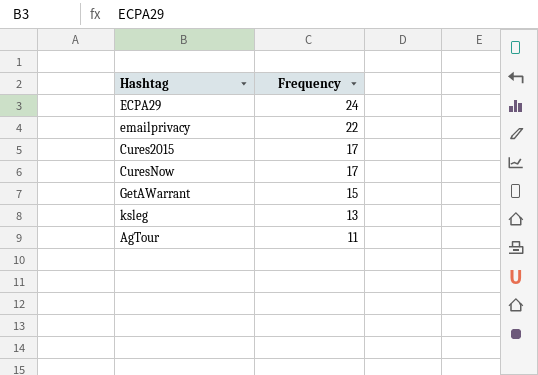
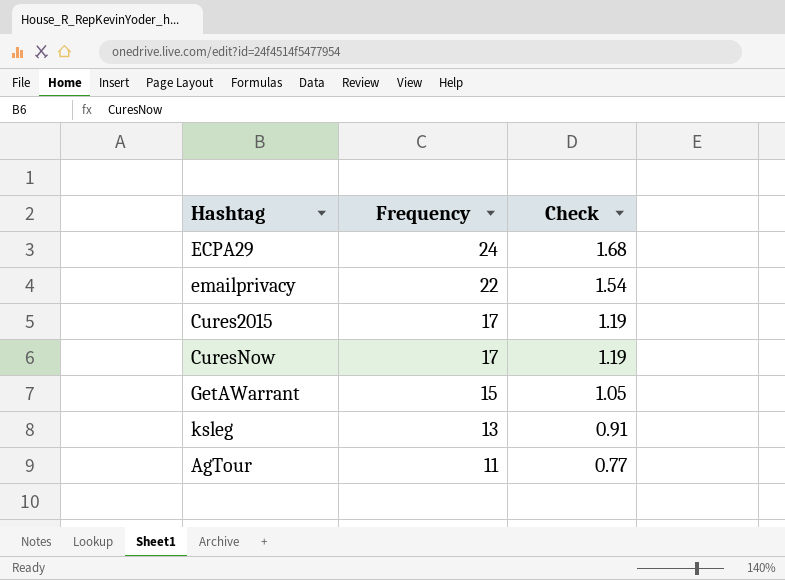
column Check | formula: none -> [Frequency] * 0.07

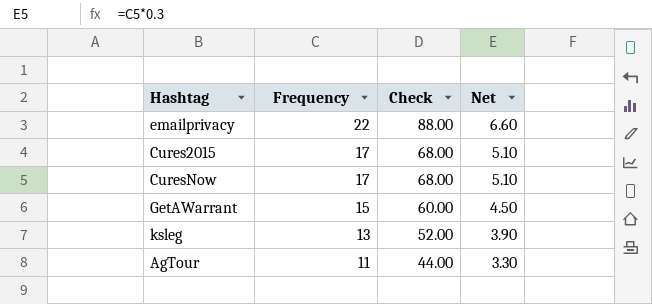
column Check | formula: [Frequency] * 0.07 -> [Frequency] * 4
column Net | formula: none -> [Frequency] * 0.3
row ECPA29: 24 | 1.68 -> none

